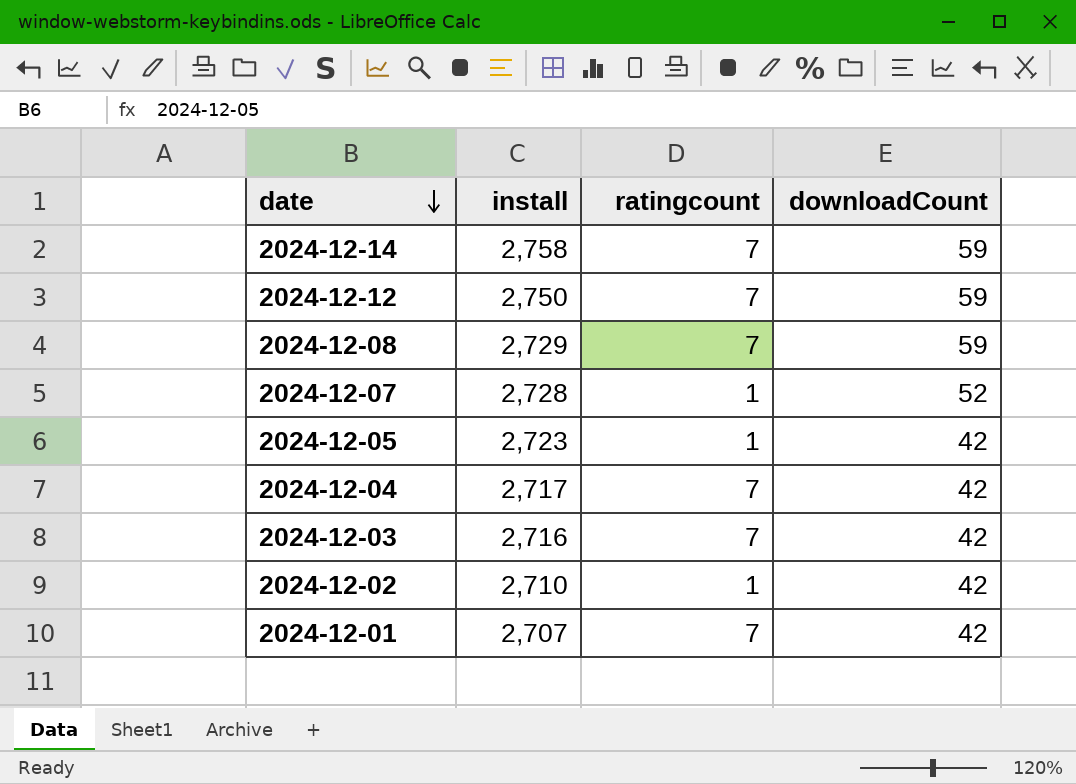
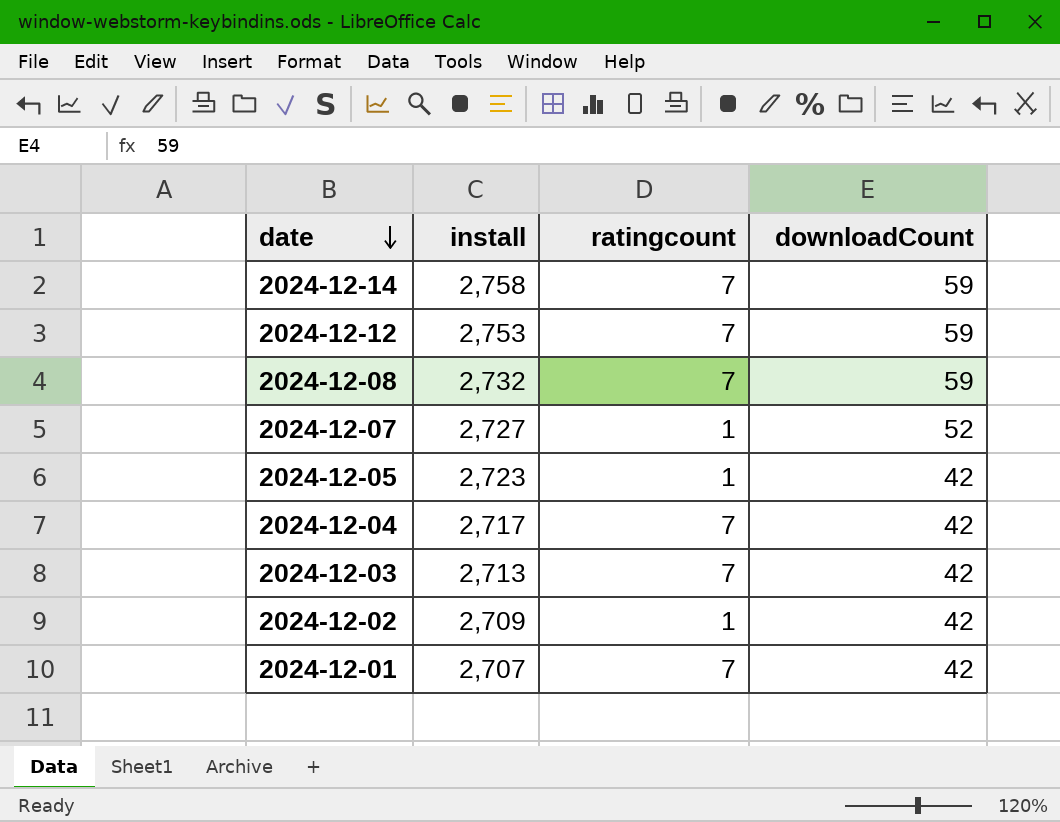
2024-12-12 | install: 2,750 -> 2,753
2024-12-08 | install: 2,729 -> 2,732
2024-12-07 | install: 2,728 -> 2,727
2024-12-03 | install: 2,716 -> 2,713
2024-12-02 | install: 2,710 -> 2,709

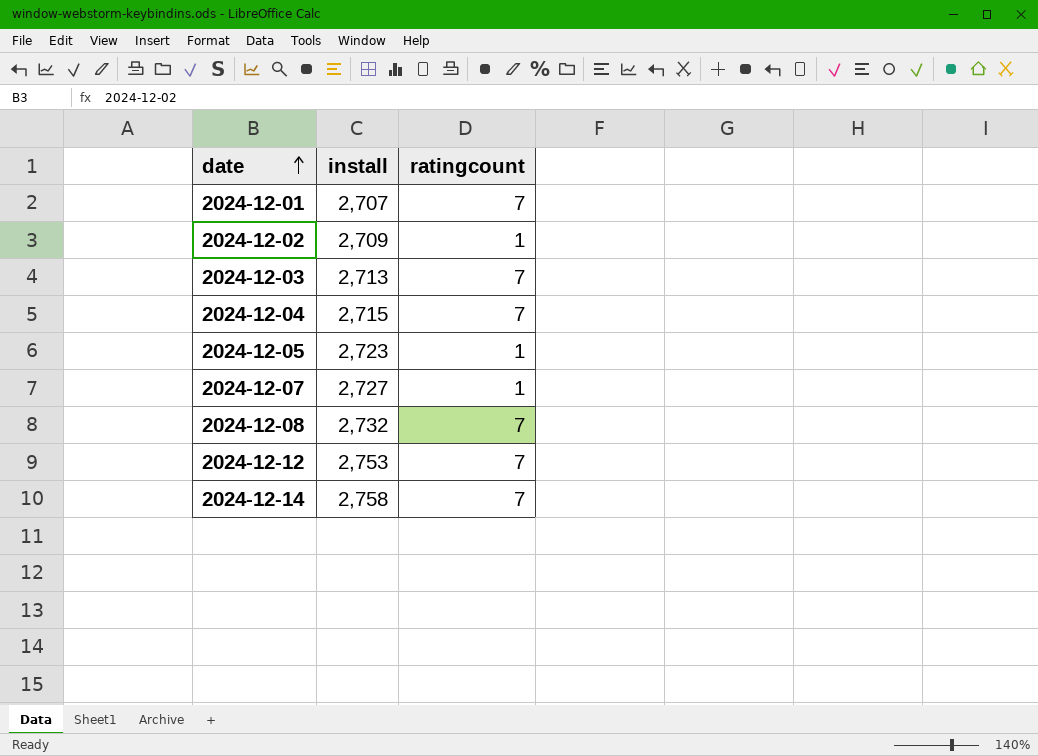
row order: date descending -> date ascending
column downloadCount | position: 4 -> none
2024-12-04 | install: 2,717 -> 2,715

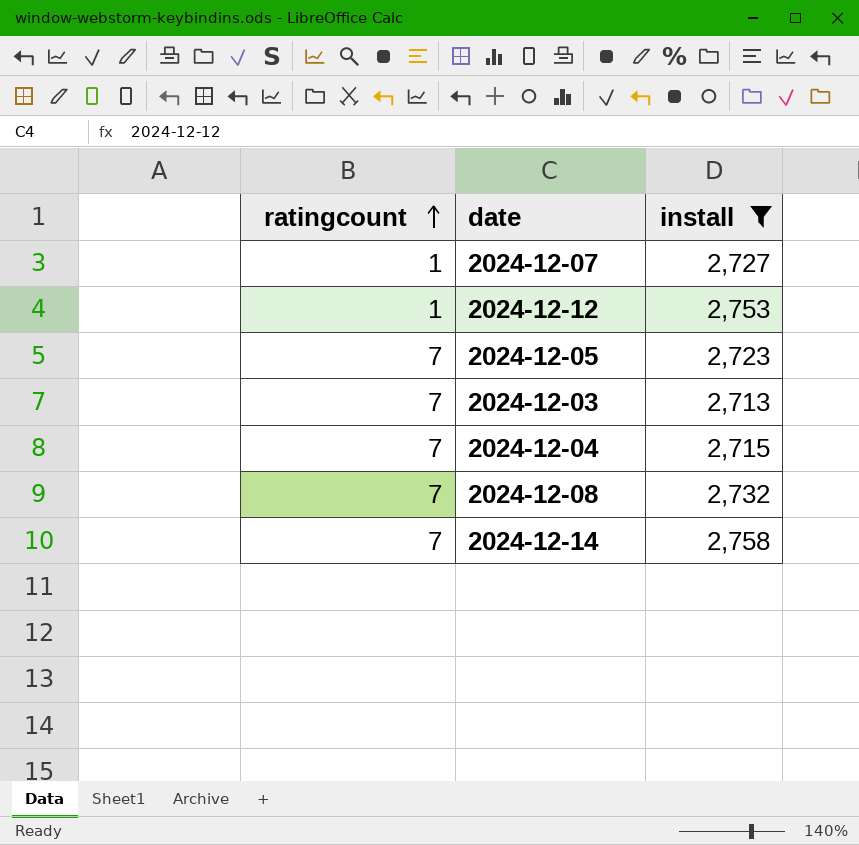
filter: none -> install >= 2,713
row order: date ascending -> ratingcount ascending
column ratingcount | position: 3 -> 1
2024-12-12 | ratingcount: 7 -> 1
2024-12-05 | ratingcount: 1 -> 7

